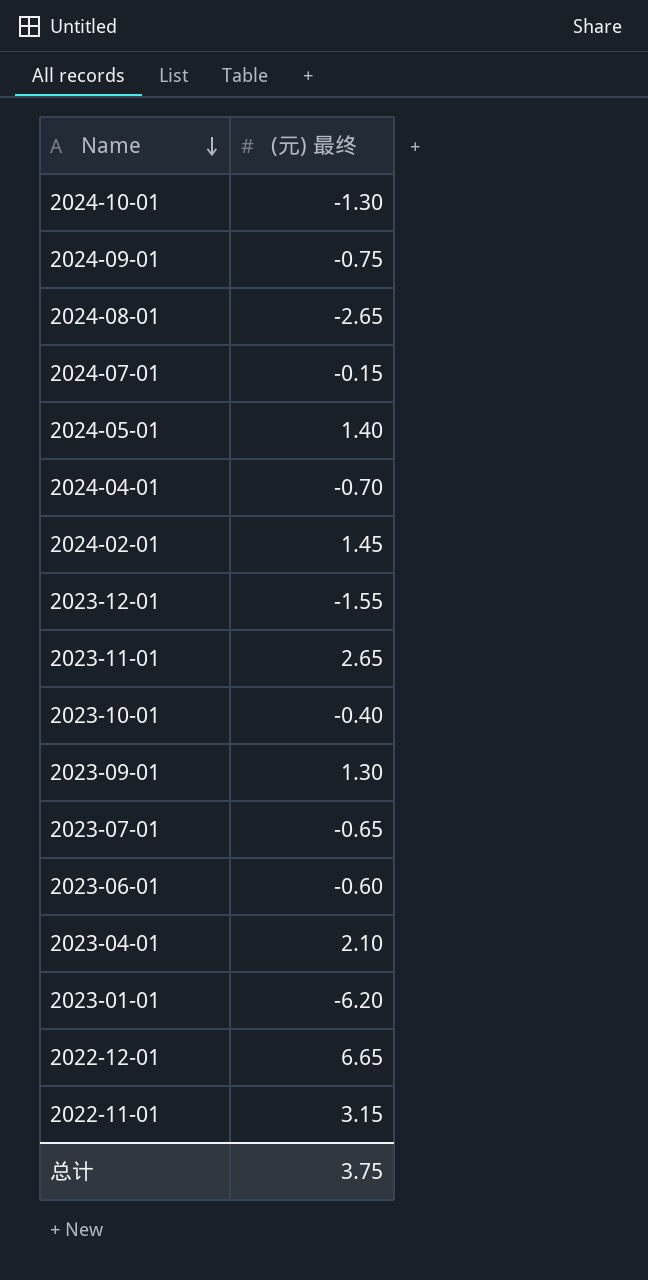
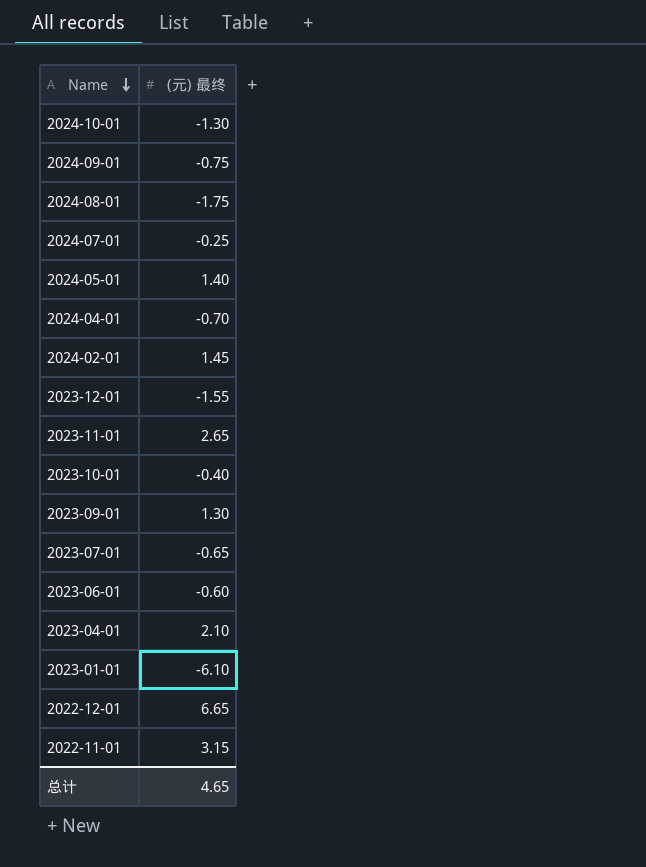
2024-08-01 | (元) 最终: -2.65 -> -1.75
2024-07-01 | (元) 最终: -0.15 -> -0.25
2023-01-01 | (元) 最终: -6.20 -> -6.10
总计 | (元) 最终: 3.75 -> 4.65

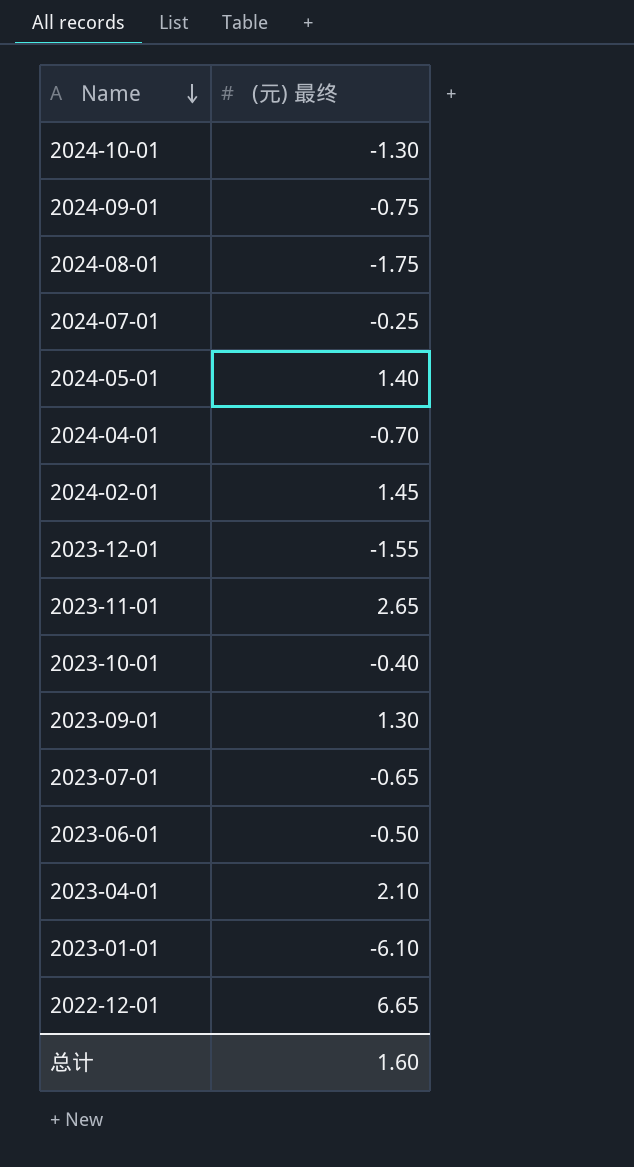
row 2022-11-01: 3.15 -> none
2023-06-01 | (元) 最终: -0.60 -> -0.50
总计 | (元) 最终: 4.65 -> 1.60

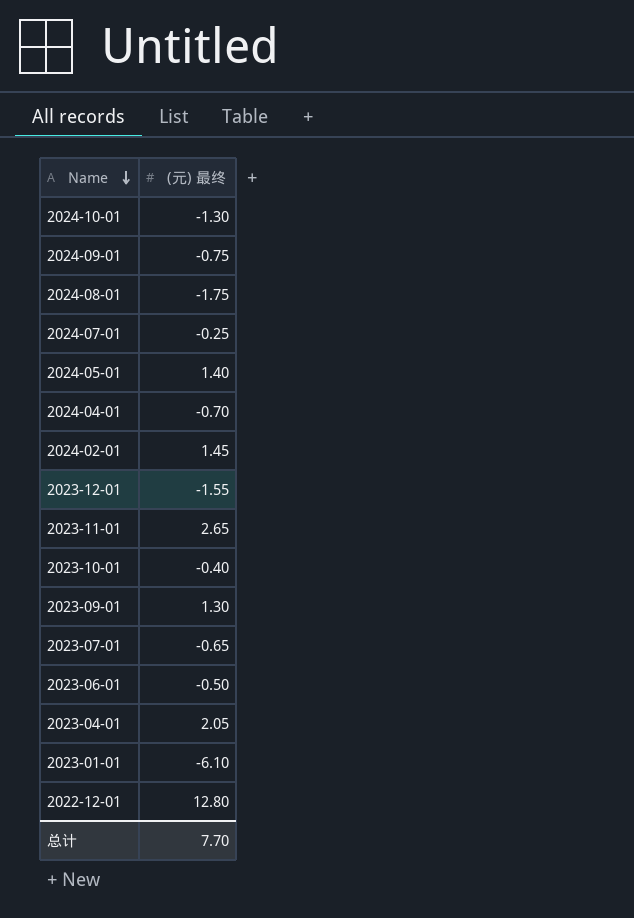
2023-04-01 | (元) 最终: 2.10 -> 2.05
2022-12-01 | (元) 最终: 6.65 -> 12.80
总计 | (元) 最终: 1.60 -> 7.70

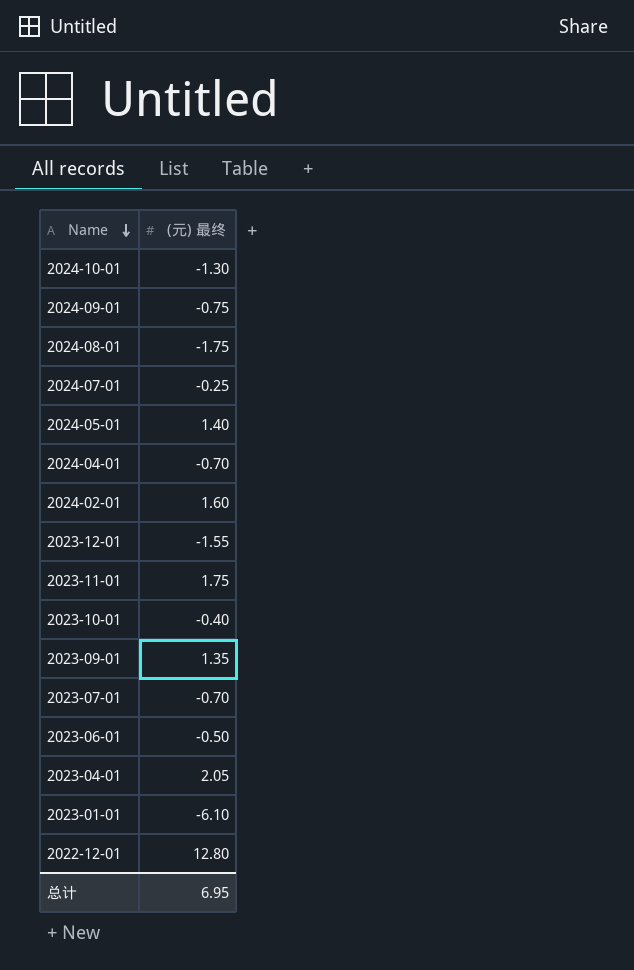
2024-02-01 | (元) 最终: 1.45 -> 1.60
2023-11-01 | (元) 最终: 2.65 -> 1.75
2023-09-01 | (元) 最终: 1.30 -> 1.35
2023-07-01 | (元) 最终: -0.65 -> -0.70
总计 | (元) 最终: 7.70 -> 6.95

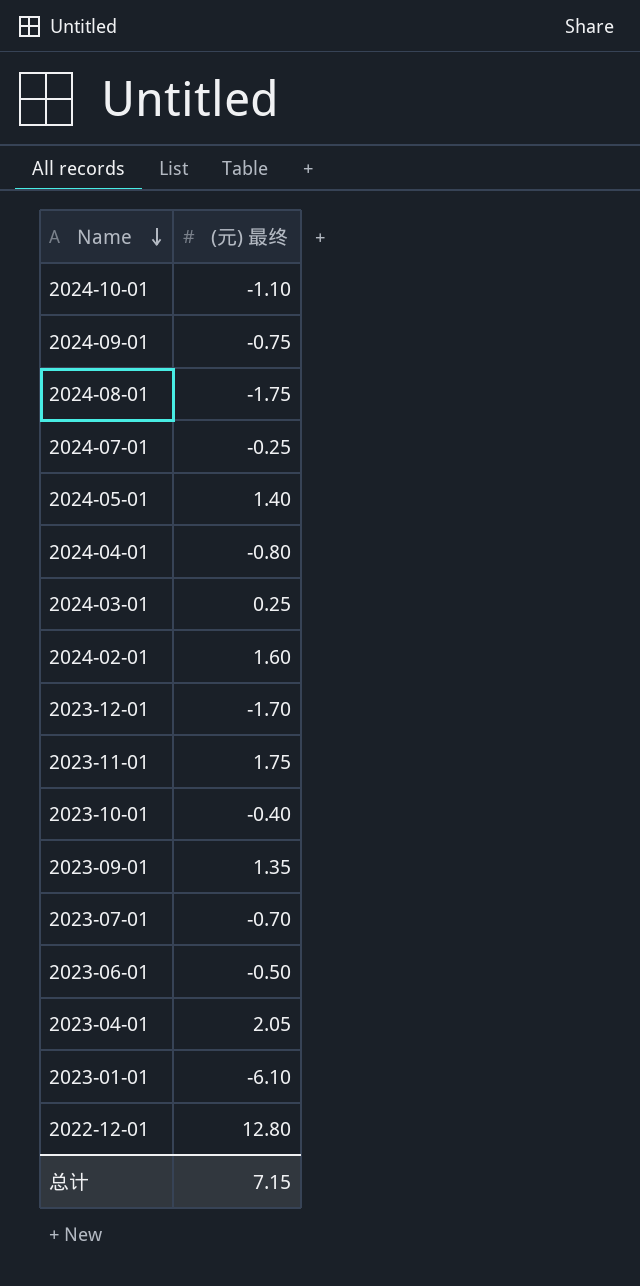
2024-10-01 | (元) 最终: -1.30 -> -1.10
2024-04-01 | (元) 最终: -0.70 -> -0.80
row 2024-03-01: none -> 0.25
2023-12-01 | (元) 最终: -1.55 -> -1.70
总计 | (元) 最终: 6.95 -> 7.15

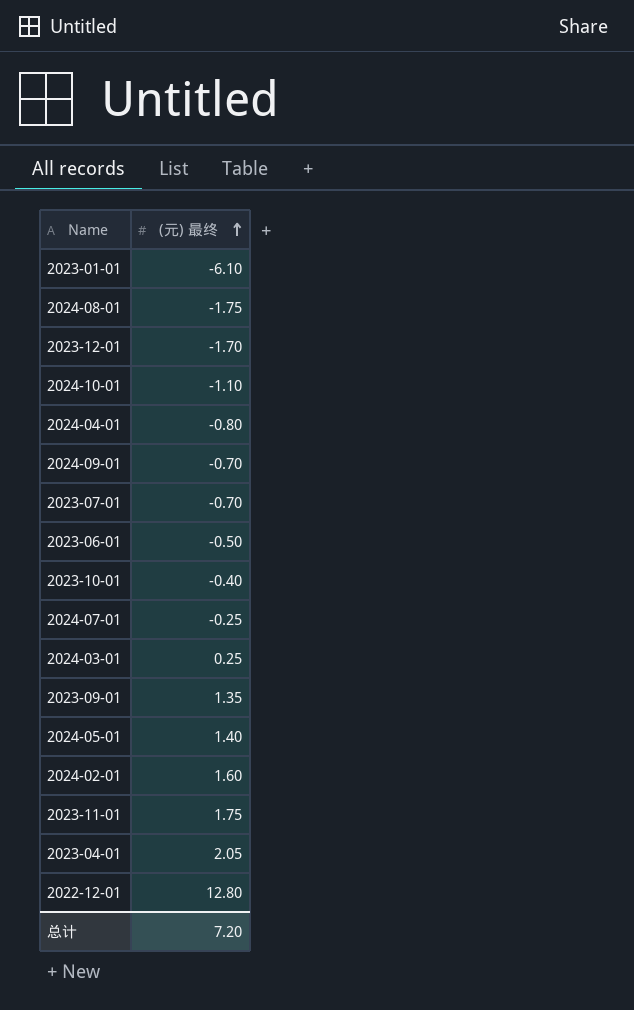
row order: Name descending -> (元) 最终 ascending
2024-09-01 | (元) 最终: -0.75 -> -0.70
总计 | (元) 最终: 7.15 -> 7.20

